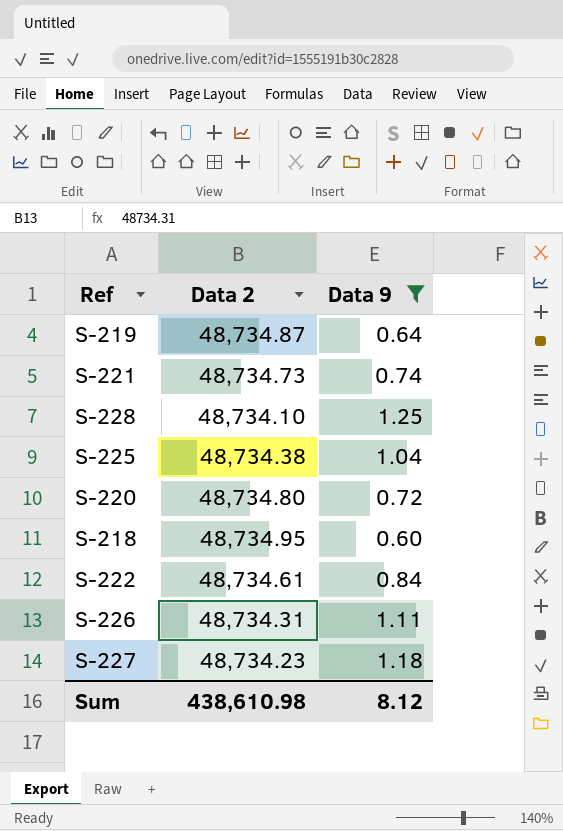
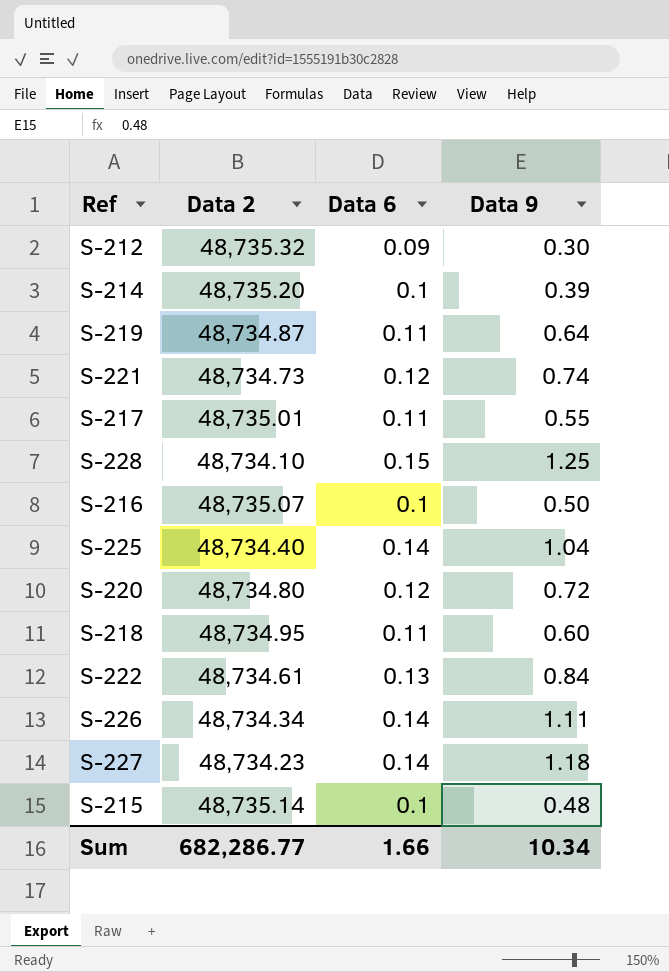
filter: Data 9 >= 0.60 -> none
column Data 6 | position: none -> 3
S-225 | Data 2: 48,734.38 -> 48,734.40
S-226 | Data 2: 48,734.31 -> 48,734.34
Sum | Data 2: 438,610.98 -> 682,286.77
Sum | Data 9: 8.12 -> 10.34

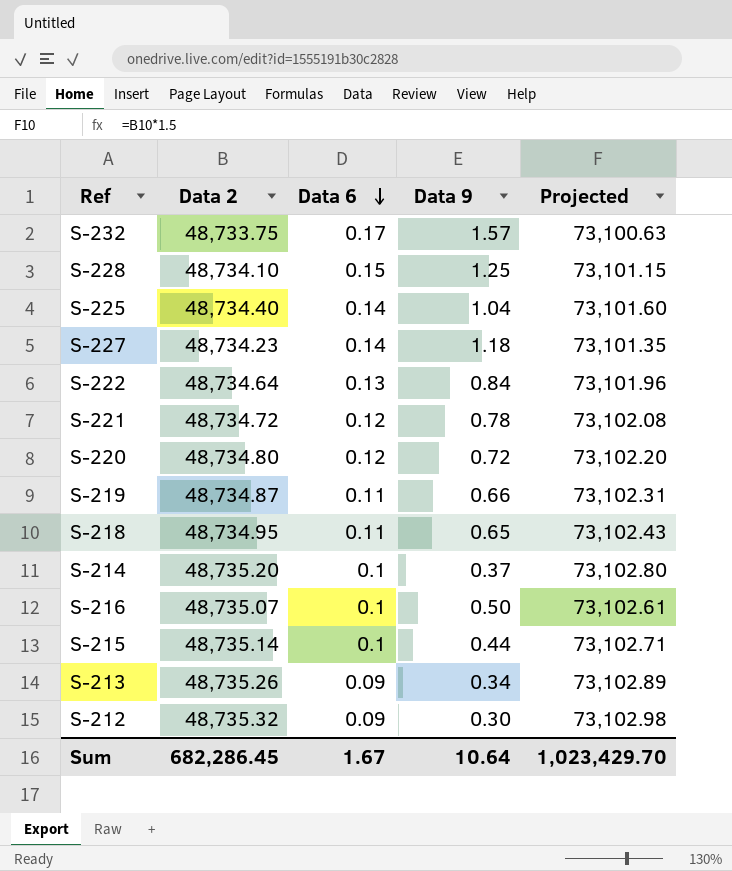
row order: none -> Data 6 descending
column Projected | formula: none -> [Data 2] * 1.5
row S-217: 48,735.01 | 0.11 | 0.55 -> none
row S-226: 48,734.34 | 0.14 | 1.11 -> none
row S-232: none -> 48,733.75 | 0.17 | 1.57 | 73,100.63
S-222 | Data 2: 48,734.61 -> 48,734.64
S-221 | Data 2: 48,734.73 -> 48,734.72
S-221 | Data 9: 0.74 -> 0.78
S-219 | Data 9: 0.64 -> 0.66
S-218 | Data 9: 0.60 -> 0.65
S-214 | Data 9: 0.39 -> 0.37
S-215 | Data 9: 0.48 -> 0.44
row S-213: none -> 48,735.26 | 0.09 | 0.34 | 73,102.89
Sum | Data 2: 682,286.77 -> 682,286.45
Sum | Data 6: 1.66 -> 1.67
Sum | Data 9: 10.34 -> 10.64

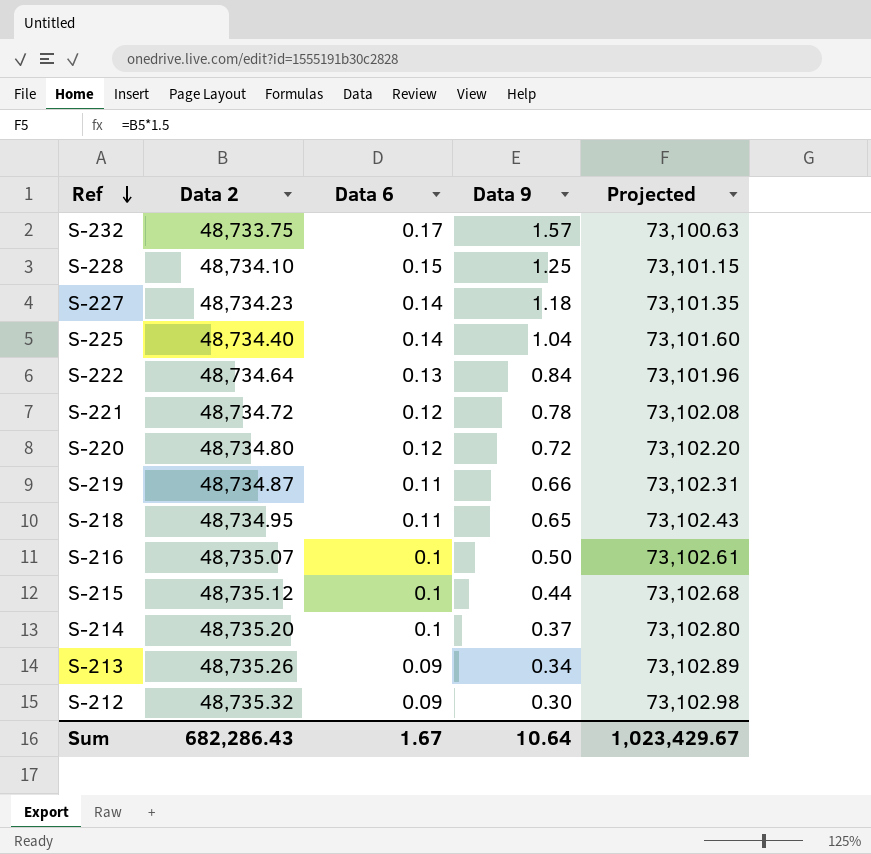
row order: Data 6 descending -> Ref descending
S-215 | Data 2: 48,735.14 -> 48,735.12
S-215 | Projected: 73,102.71 -> 73,102.68
Sum | Data 2: 682,286.45 -> 682,286.43
Sum | Projected: 1,023,429.70 -> 1,023,429.67

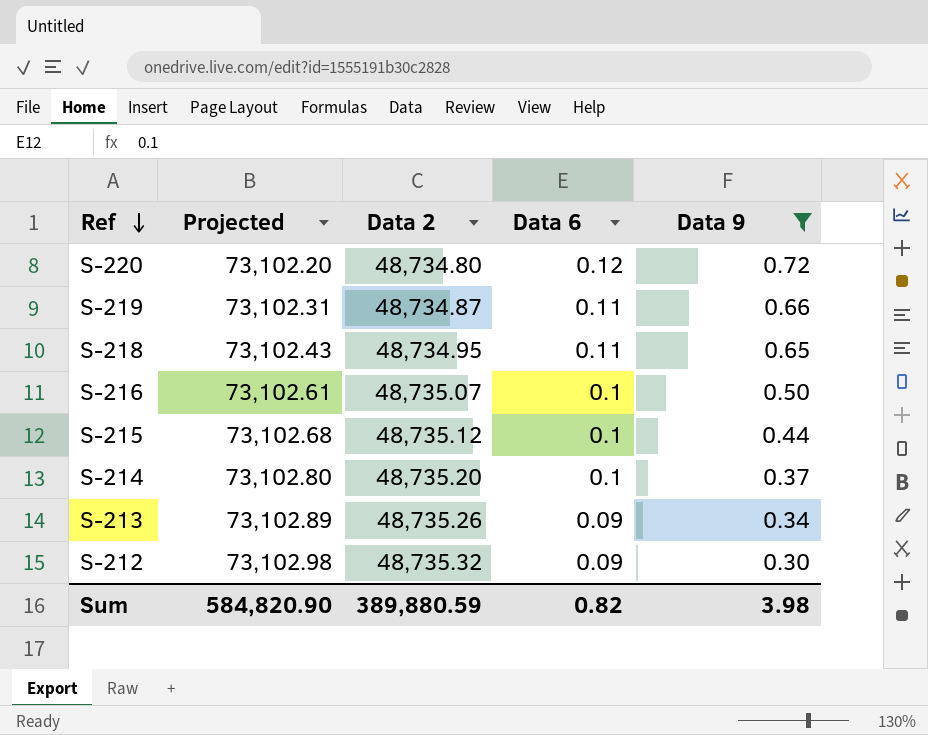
filter: none -> Data 9 <= 0.72
column Projected | position: 5 -> 2
Sum | Projected: 1,023,429.67 -> 584,820.90
Sum | Data 2: 682,286.43 -> 389,880.59
Sum | Data 6: 1.67 -> 0.82
Sum | Data 9: 10.64 -> 3.98

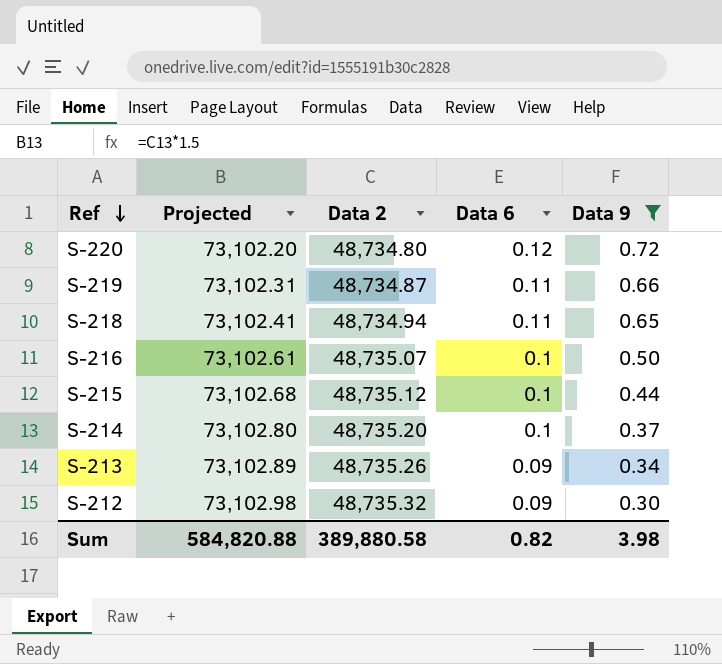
S-218 | Projected: 73,102.43 -> 73,102.41
S-218 | Data 2: 48,734.95 -> 48,734.94
Sum | Projected: 584,820.90 -> 584,820.88
Sum | Data 2: 389,880.59 -> 389,880.58

